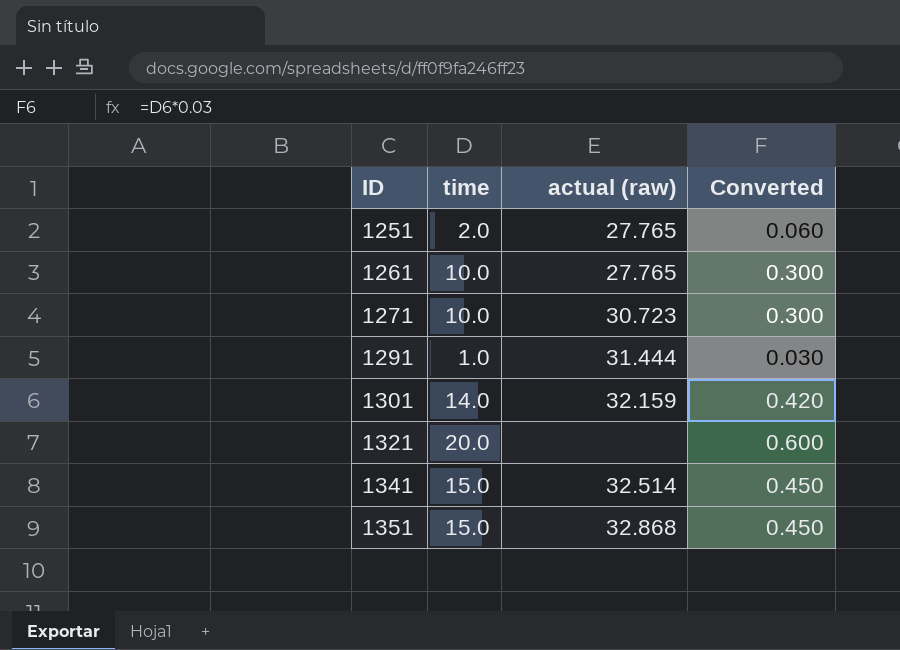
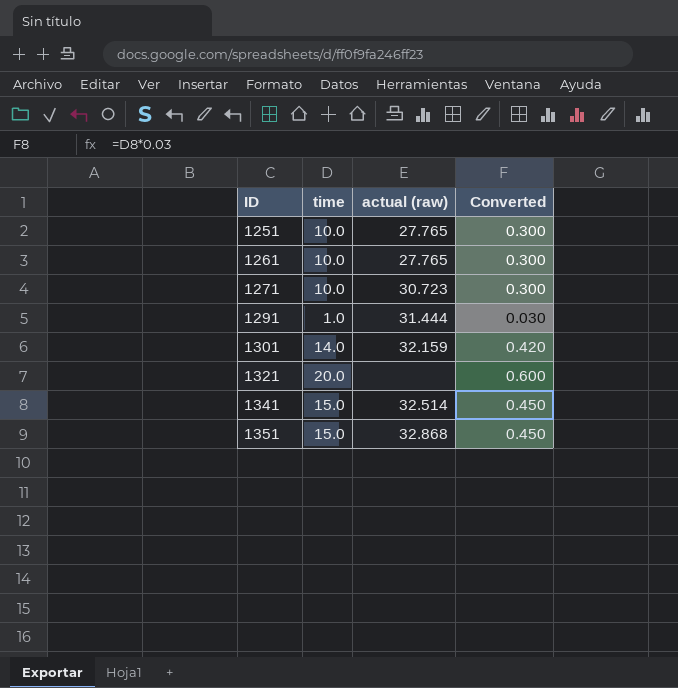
1251 | time: 2.0 -> 10.0
1251 | Converted: 0.060 -> 0.300

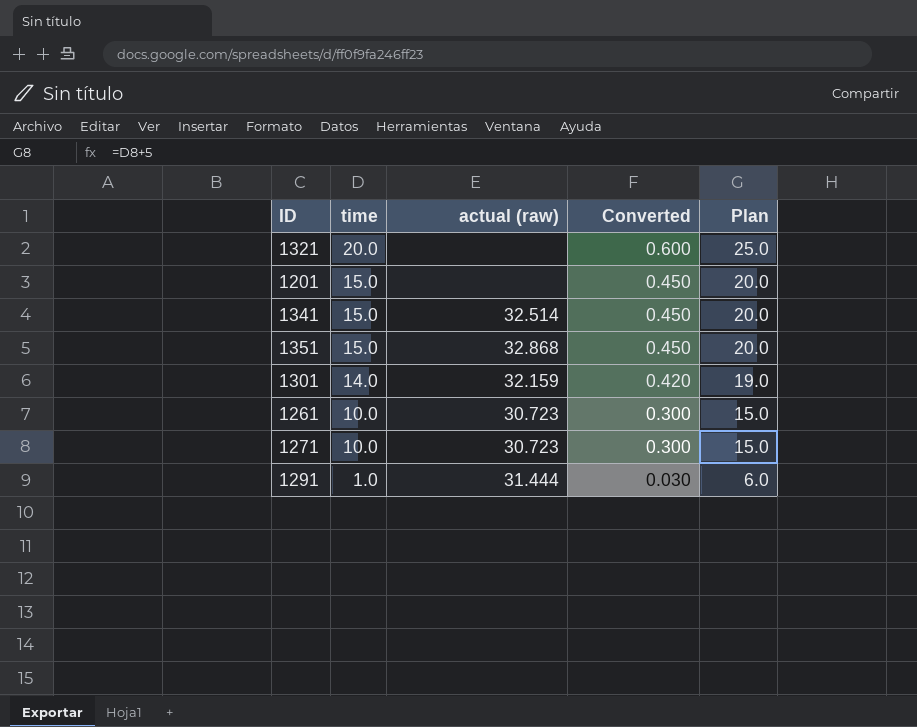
row order: ID ascending -> time descending
column Plan | formula: none -> [time] + 5
row 1251: 10.0 | 27.765 | 0.300 -> none
row 1201: none -> 15.0 | none | 0.450 | 20.0
1261 | actual (raw): 27.765 -> 30.723

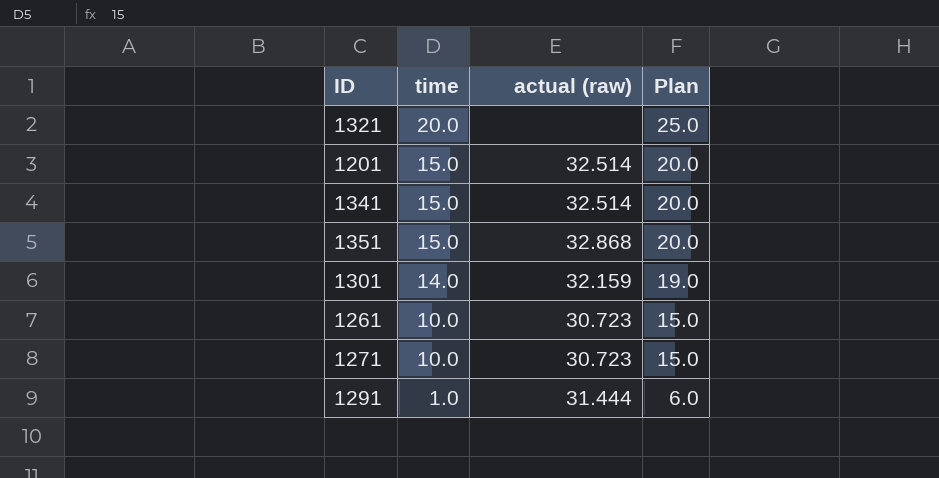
column Converted | formula: [time] * 0.03 -> none
1201 | actual (raw): none -> 32.514

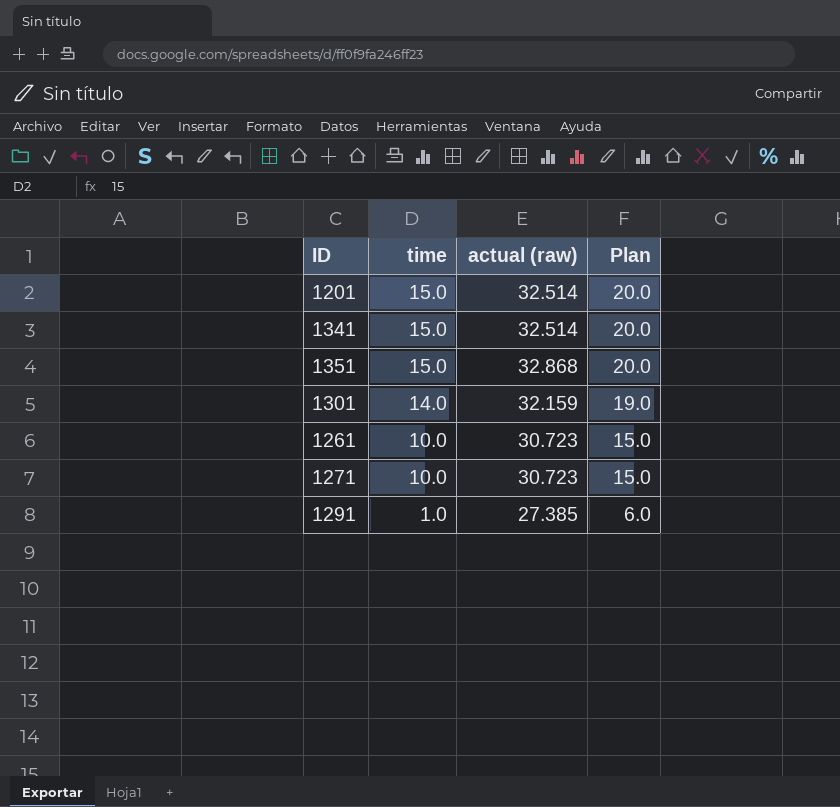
row 1321: 20.0 | none | 25.0 -> none
1291 | actual (raw): 31.444 -> 27.385

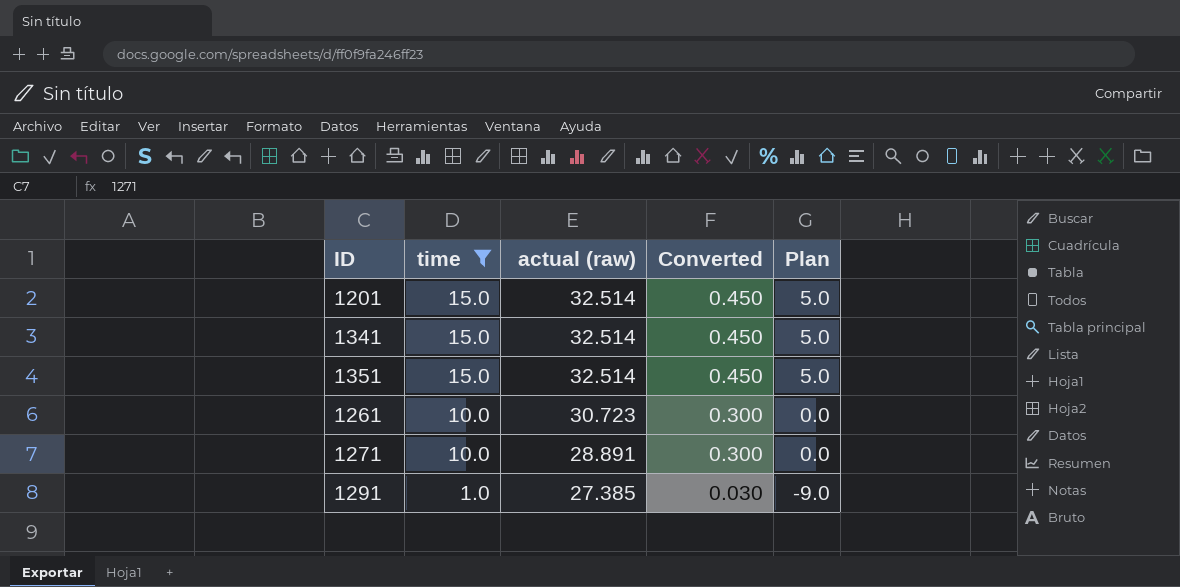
filter: none -> time != 14.0
column Converted | formula: none -> [time] * 0.03
column Plan | formula: [time] + 5 -> [time] - 10
1351 | actual (raw): 32.868 -> 32.514
1271 | actual (raw): 30.723 -> 28.891

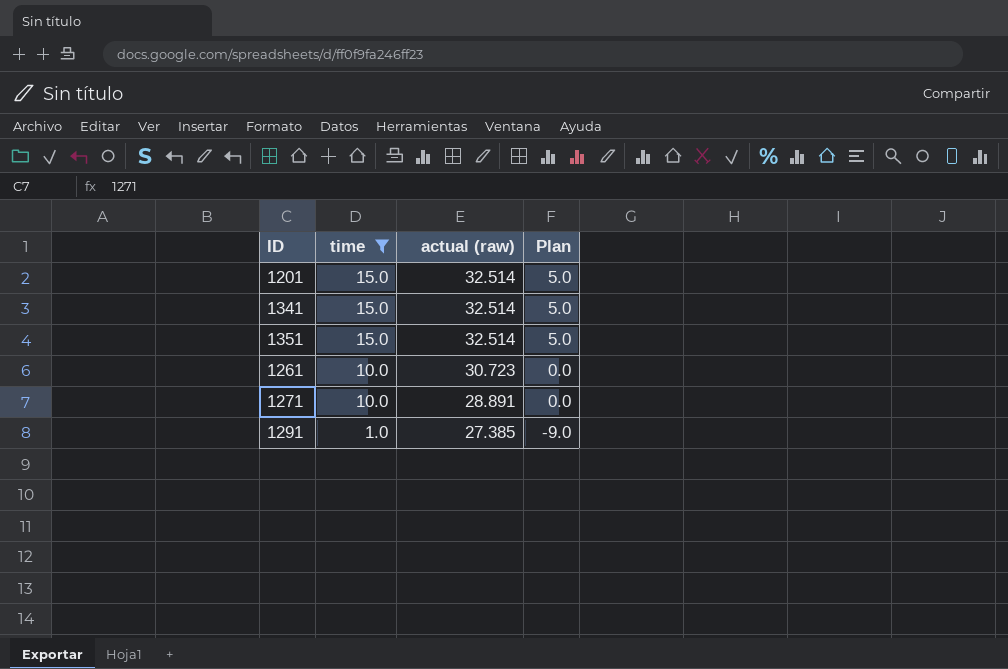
column Converted | formula: [time] * 0.03 -> none

